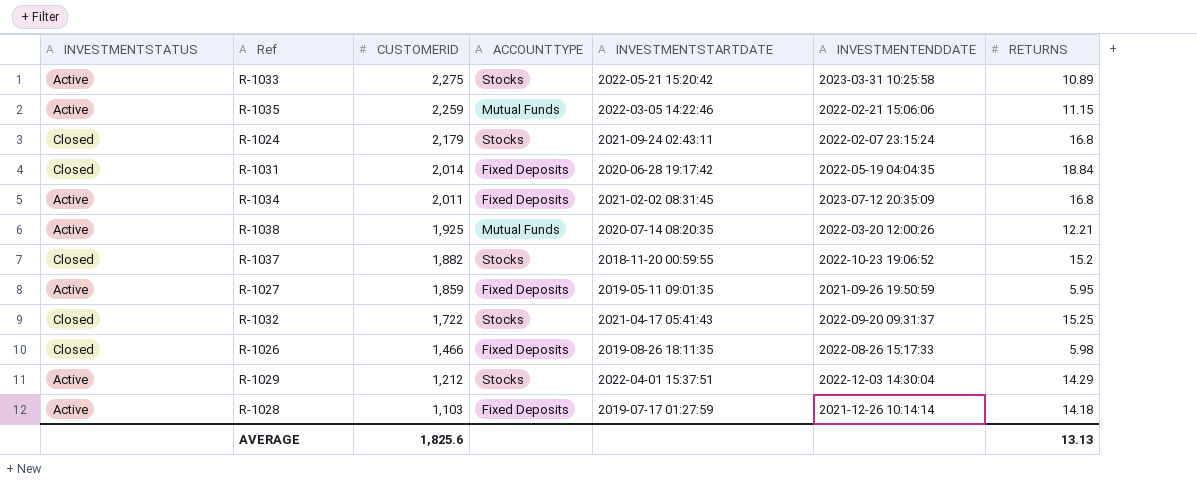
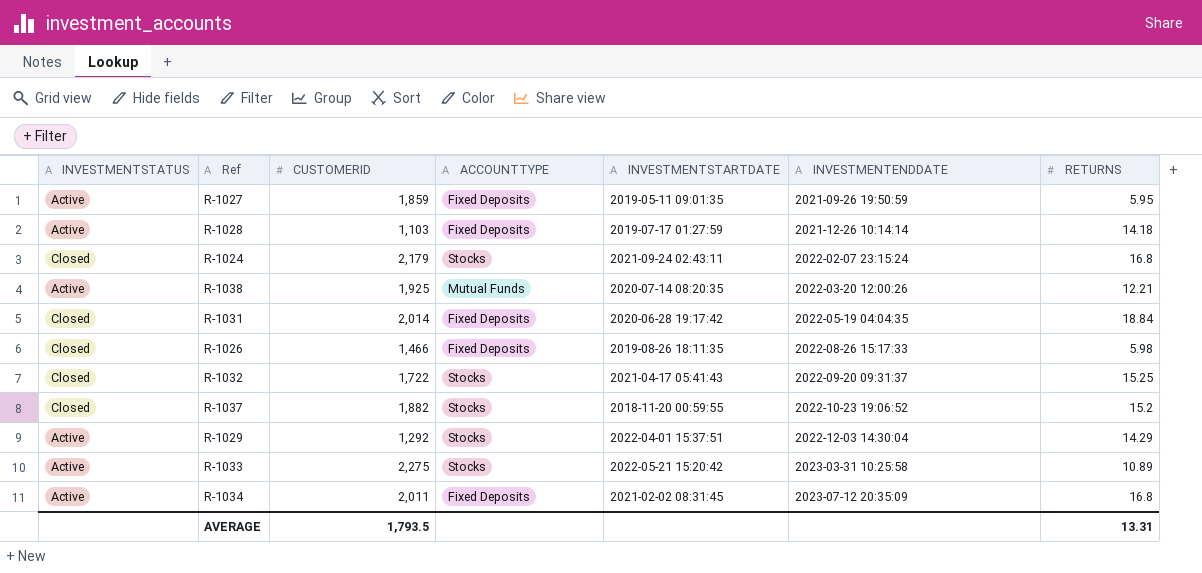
row order: CUSTOMERID descending -> INVESTMENTENDDATE ascending
row R-1035: Active | 2,259 | Mutual Funds | 2022-03-05 14:22:46 | 2022-02-21 15:06:06 | 11.15 -> none
R-1029 | CUSTOMERID: 1,212 -> 1,292
AVERAGE | CUSTOMERID: 1,825.6 -> 1,793.5
AVERAGE | RETURNS: 13.13 -> 13.31

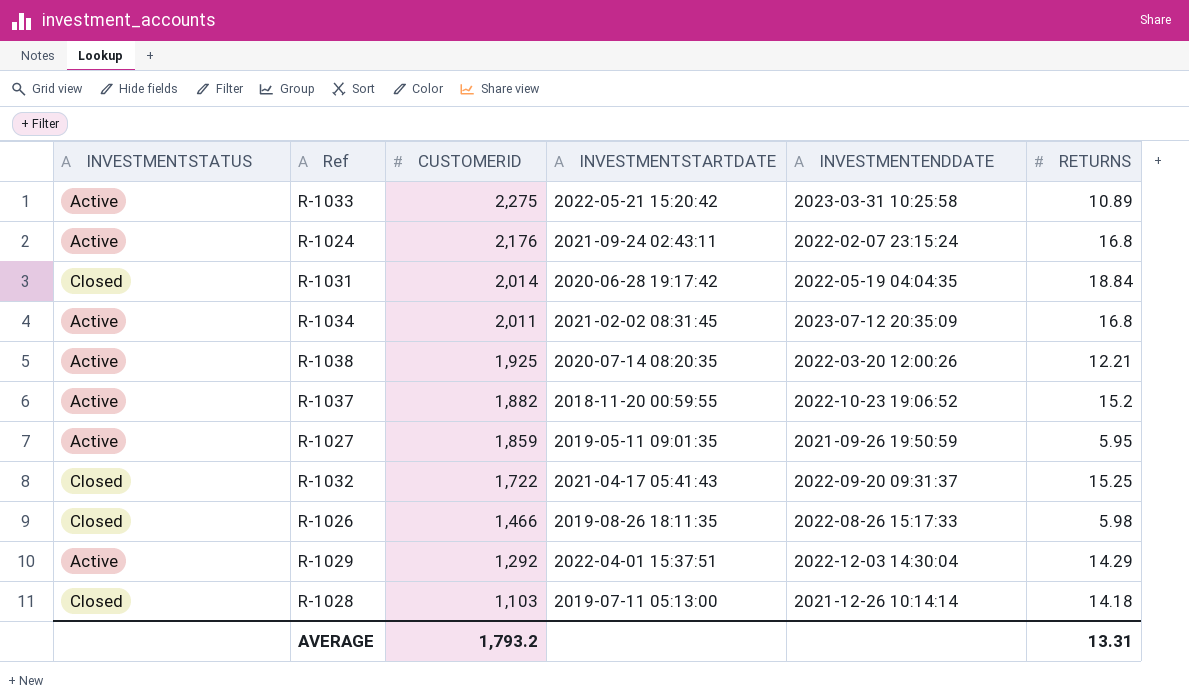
row order: INVESTMENTENDDATE ascending -> CUSTOMERID descending
column ACCOUNTTYPE | position: 4 -> none
R-1024 | INVESTMENTSTATUS: Closed -> Active
R-1024 | CUSTOMERID: 2,179 -> 2,176
R-1037 | INVESTMENTSTATUS: Closed -> Active
R-1028 | INVESTMENTSTATUS: Active -> Closed
R-1028 | INVESTMENTSTARTDATE: 2019-07-17 01:27:59 -> 2019-07-11 05:13:00
AVERAGE | CUSTOMERID: 1,793.5 -> 1,793.2

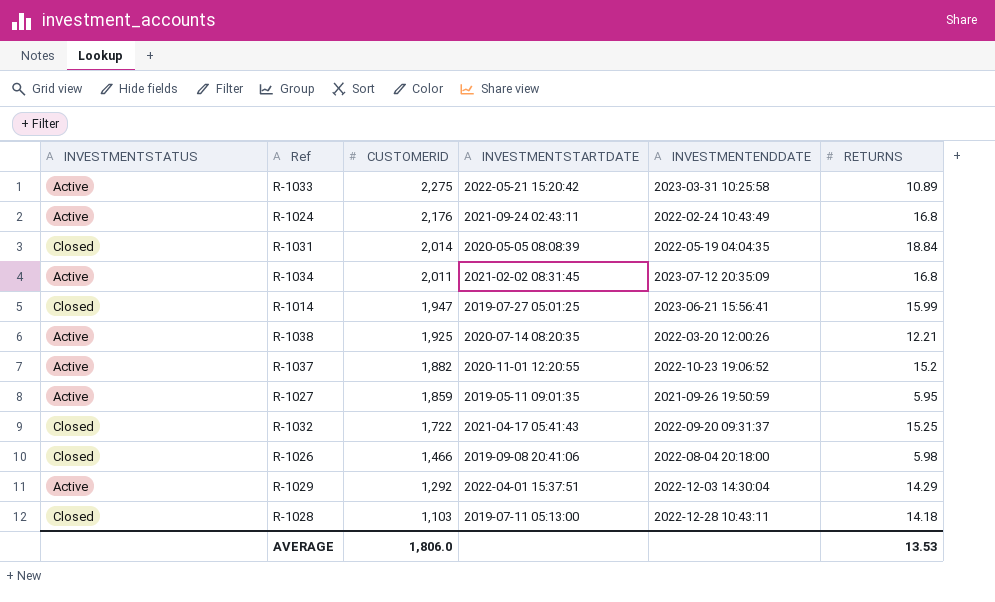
R-1024 | INVESTMENTENDDATE: 2022-02-07 23:15:24 -> 2022-02-24 10:43:49
R-1031 | INVESTMENTSTARTDATE: 2020-06-28 19:17:42 -> 2020-05-05 08:08:39
row R-1014: none -> Closed | 1,947 | 2019-07-27 05:01:25 | 2023-06-21 15:56:41 | 15.99
R-1037 | INVESTMENTSTARTDATE: 2018-11-20 00:59:55 -> 2020-11-01 12:20:55
R-1026 | INVESTMENTSTARTDATE: 2019-08-26 18:11:35 -> 2019-09-08 20:41:06
R-1026 | INVESTMENTENDDATE: 2022-08-26 15:17:33 -> 2022-08-04 20:18:00
R-1028 | INVESTMENTENDDATE: 2021-12-26 10:14:14 -> 2022-12-28 10:43:11
AVERAGE | CUSTOMERID: 1,793.2 -> 1,806.0
AVERAGE | RETURNS: 13.31 -> 13.53

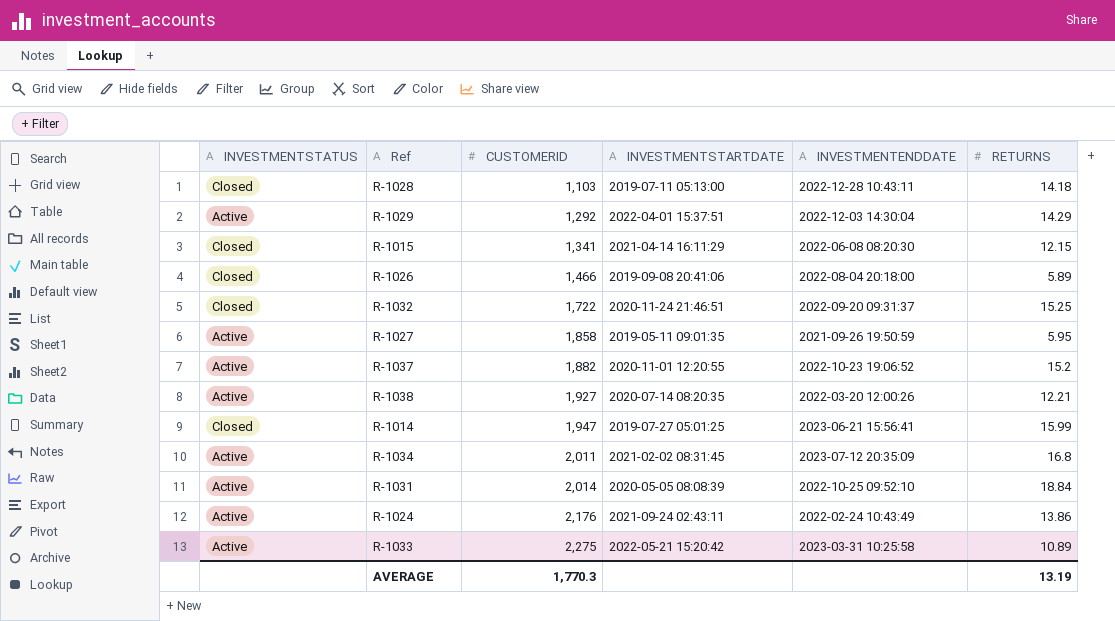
row order: CUSTOMERID descending -> CUSTOMERID ascending
row R-1015: none -> Closed | 1,341 | 2021-04-14 16:11:29 | 2022-06-08 08:20:30 | 12.15
R-1026 | RETURNS: 5.98 -> 5.89
R-1032 | INVESTMENTSTARTDATE: 2021-04-17 05:41:43 -> 2020-11-24 21:46:51
R-1027 | CUSTOMERID: 1,859 -> 1,858
R-1038 | CUSTOMERID: 1,925 -> 1,927
R-1031 | INVESTMENTSTATUS: Closed -> Active
R-1031 | INVESTMENTENDDATE: 2022-05-19 04:04:35 -> 2022-10-25 09:52:10
R-1024 | RETURNS: 16.8 -> 13.86
AVERAGE | CUSTOMERID: 1,806.0 -> 1,770.3
AVERAGE | RETURNS: 13.53 -> 13.19

